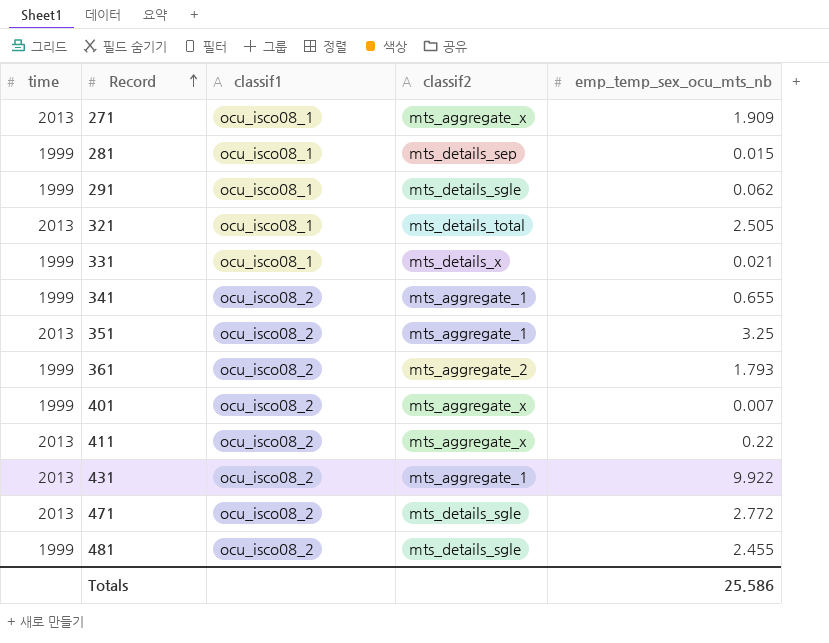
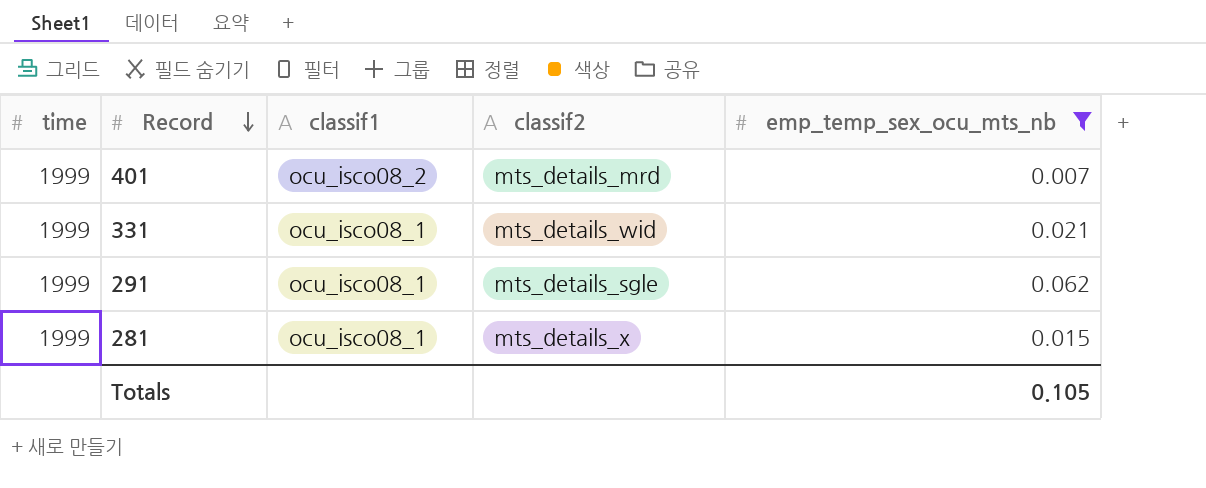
filter: none -> emp_temp_sex_ocu_mts_nb <= 0.062
row order: Record ascending -> Record descending
401 | classif2: mts_aggregate_x -> mts_details_mrd
331 | classif2: mts_details_x -> mts_details_wid
281 | classif2: mts_details_sep -> mts_details_x
Totals | emp_temp_sex_ocu_mts_nb: 25.586 -> 0.105

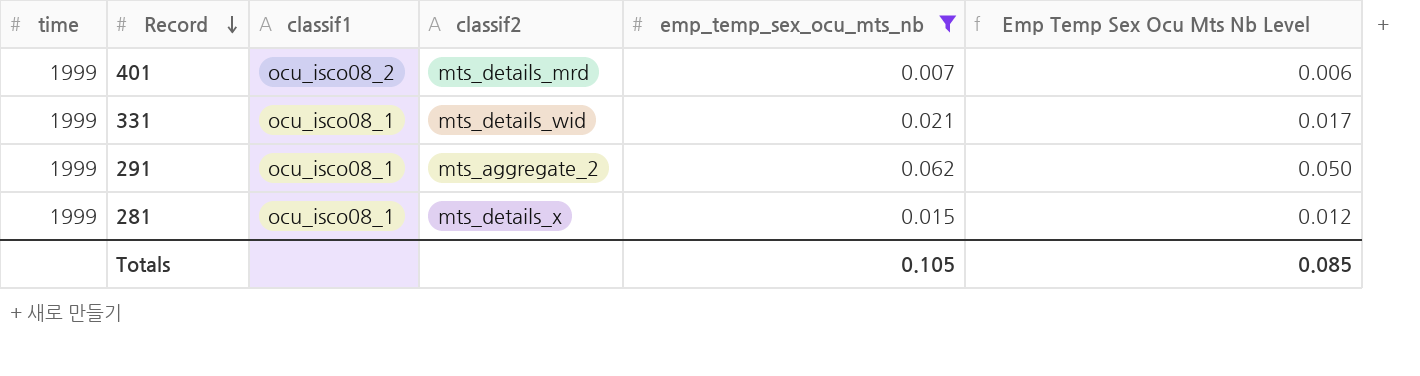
column Emp Temp Sex Ocu Mts Nb Level | formula: none -> [emp_temp_sex_ocu_mts_nb] * 0.8
291 | classif2: mts_details_sgle -> mts_aggregate_2

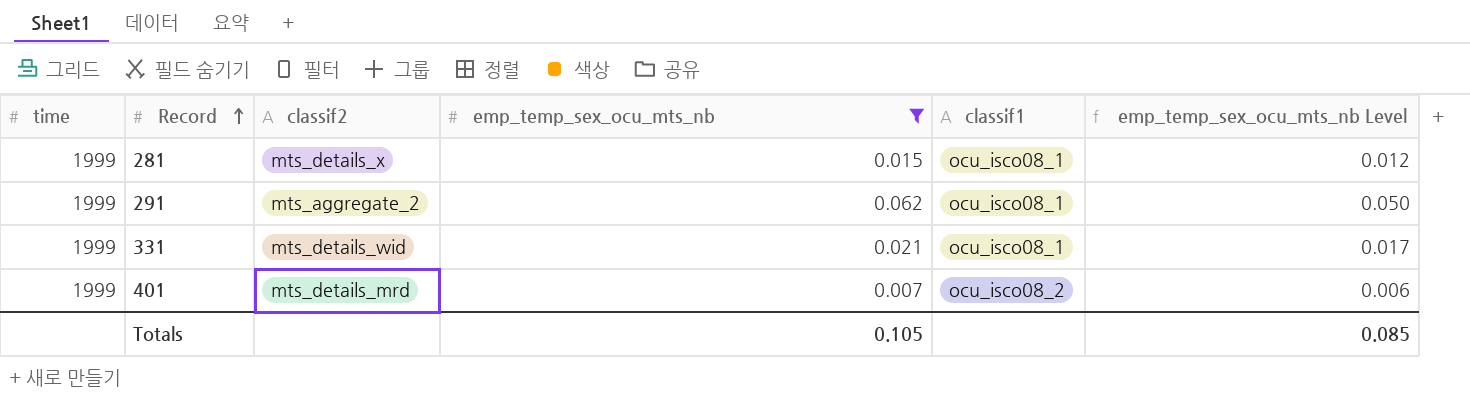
row order: Record descending -> Record ascending
column classif1 | position: 3 -> 5
column name: Emp Temp Sex Ocu Mts Nb Level -> emp_temp_sex_ocu_mts_nb Level

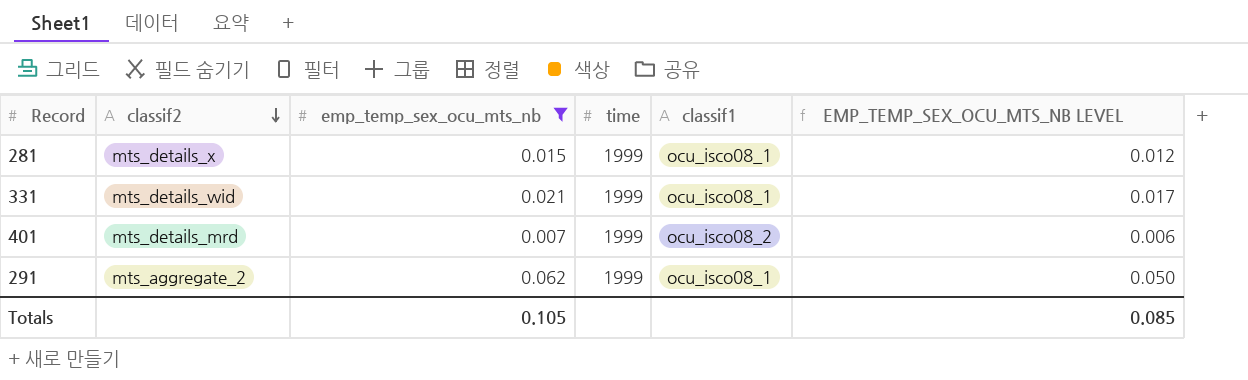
row order: Record ascending -> classif2 descending
column time | position: 1 -> 4
column name: emp_temp_sex_ocu_mts_nb Level -> EMP_TEMP_SEX_OCU_MTS_NB LEVEL

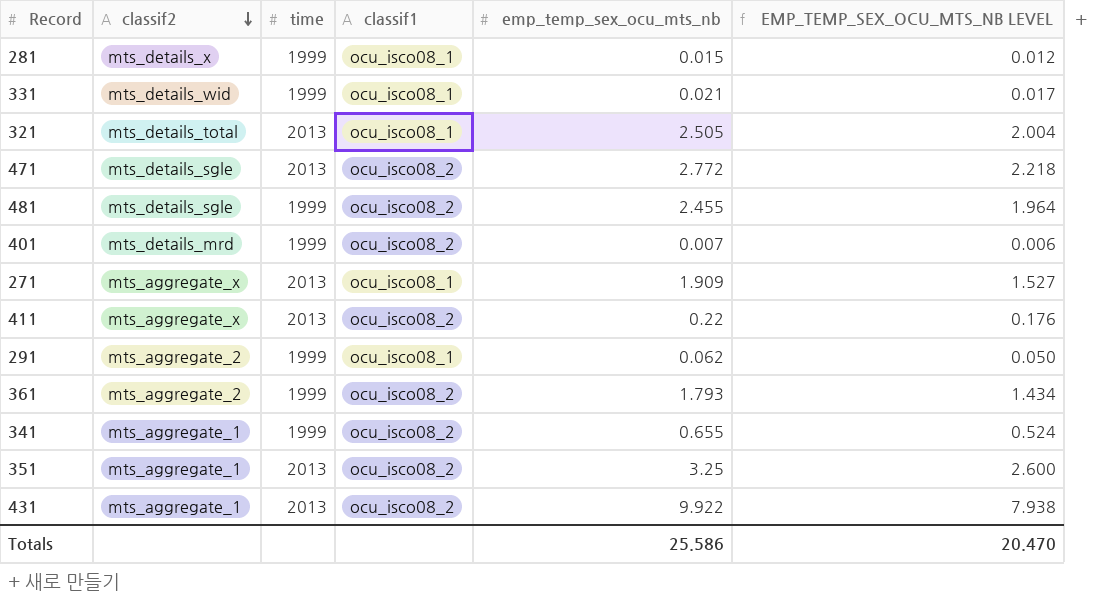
filter: emp_temp_sex_ocu_mts_nb <= 0.062 -> none
column emp_temp_sex_ocu_mts_nb | position: 3 -> 5
Totals | emp_temp_sex_ocu_mts_nb: 0.105 -> 25.586
Totals | EMP_TEMP_SEX_OCU_MTS_NB LEVEL: 0.085 -> 20.470

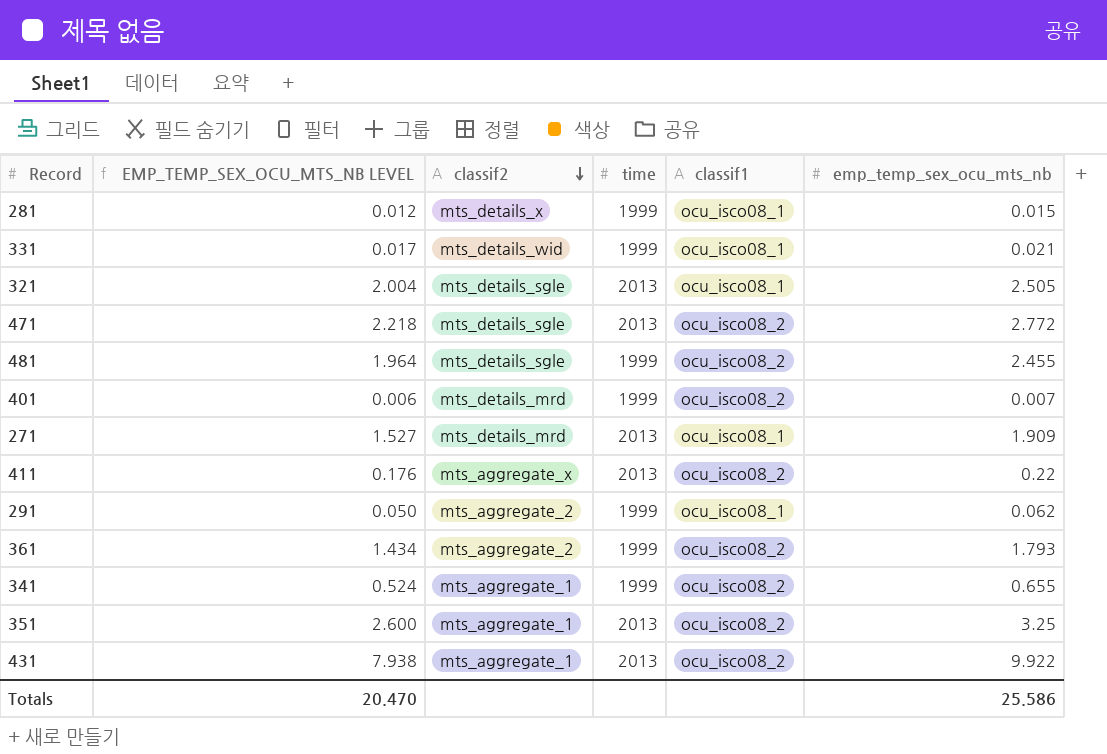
column EMP_TEMP_SEX_OCU_MTS_NB LEVEL | position: 6 -> 2
321 | classif2: mts_details_total -> mts_details_sgle
271 | classif2: mts_aggregate_x -> mts_details_mrd

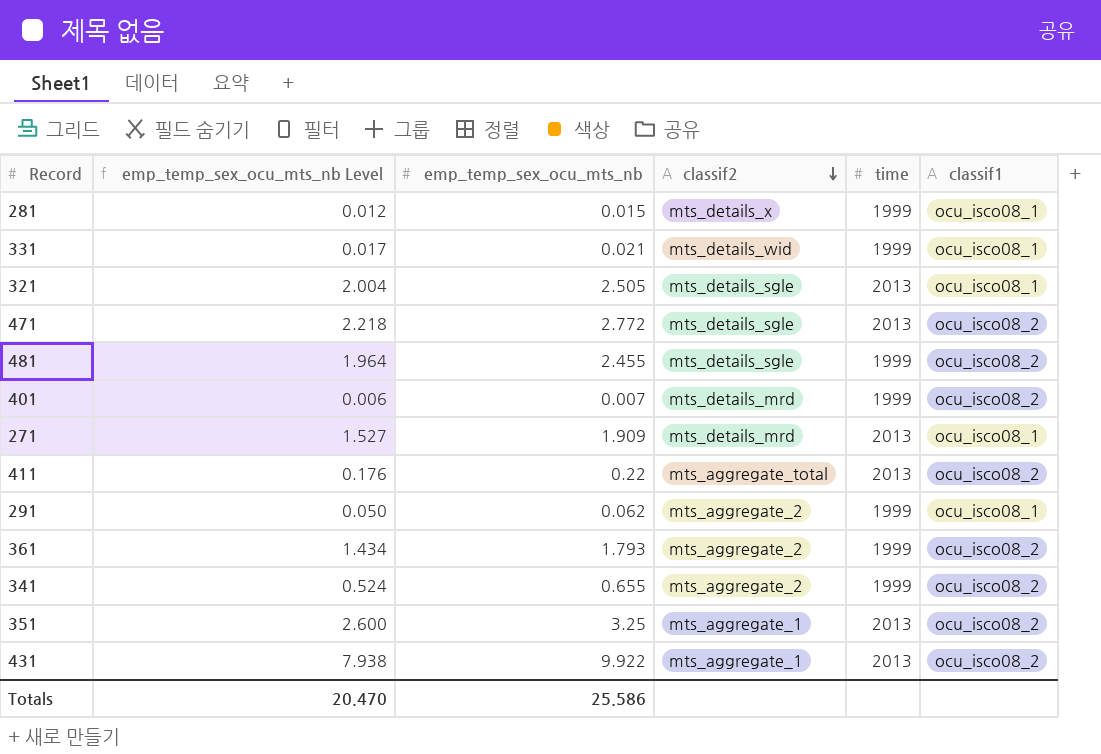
column name: EMP_TEMP_SEX_OCU_MTS_NB LEVEL -> emp_temp_sex_ocu_mts_nb Level
column emp_temp_sex_ocu_mts_nb | position: 6 -> 3
411 | classif2: mts_aggregate_x -> mts_aggregate_total
341 | classif2: mts_aggregate_1 -> mts_aggregate_2

